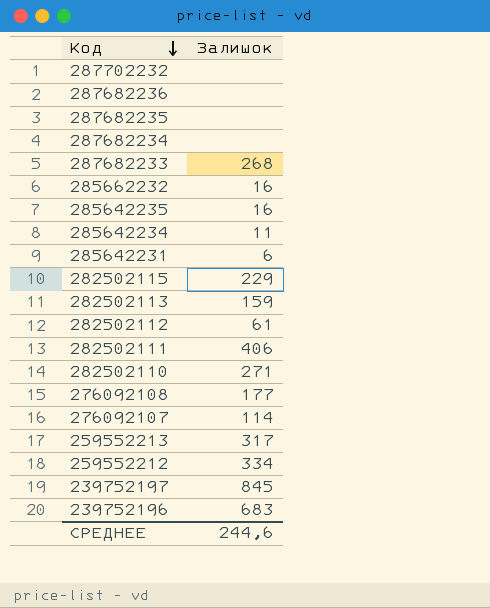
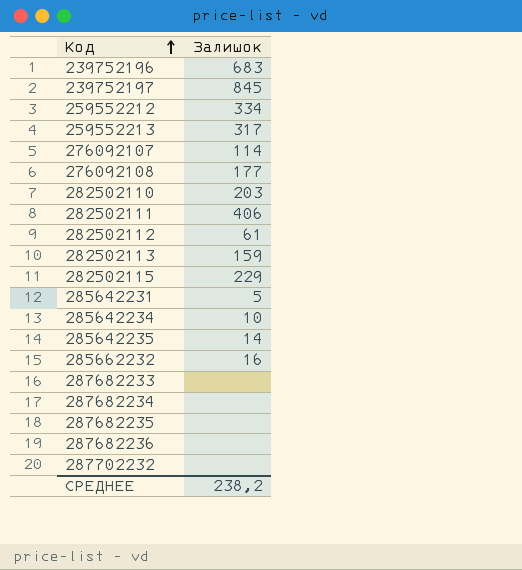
row order: Код descending -> Код ascending
282502110 | Залишок: 271 -> 203
285642231 | Залишок: 6 -> 5
285642234 | Залишок: 11 -> 10
285642235 | Залишок: 16 -> 14
287682233 | Залишок: 268 -> none
СРЕДНЕЕ | Залишок: 244,6 -> 238,2

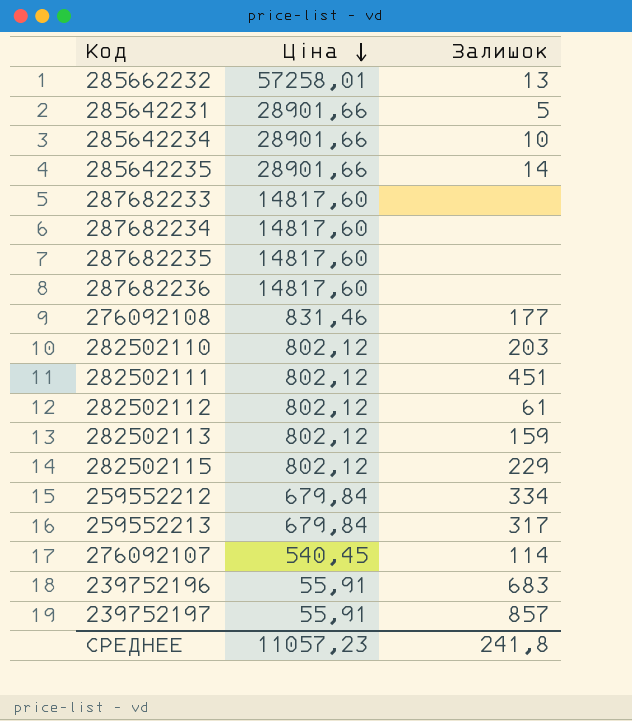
row order: Код ascending -> Ціна descending
column Ціна | position: none -> 2
row 287702232: none -> none
285662232 | Залишок: 16 -> 13
282502111 | Залишок: 406 -> 451
239752197 | Залишок: 845 -> 857
СРЕДНЕЕ | Залишок: 238,2 -> 241,8

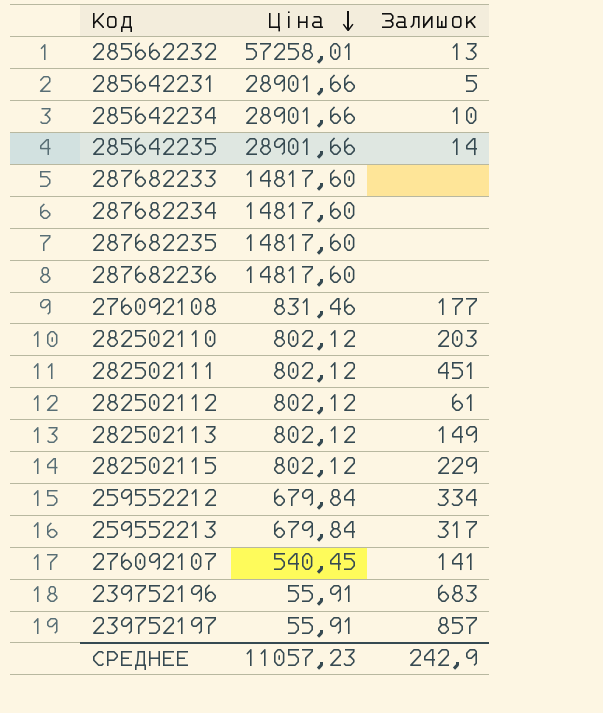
282502113 | Залишок: 159 -> 149
276092107 | Залишок: 114 -> 141
СРЕДНЕЕ | Залишок: 241,8 -> 242,9

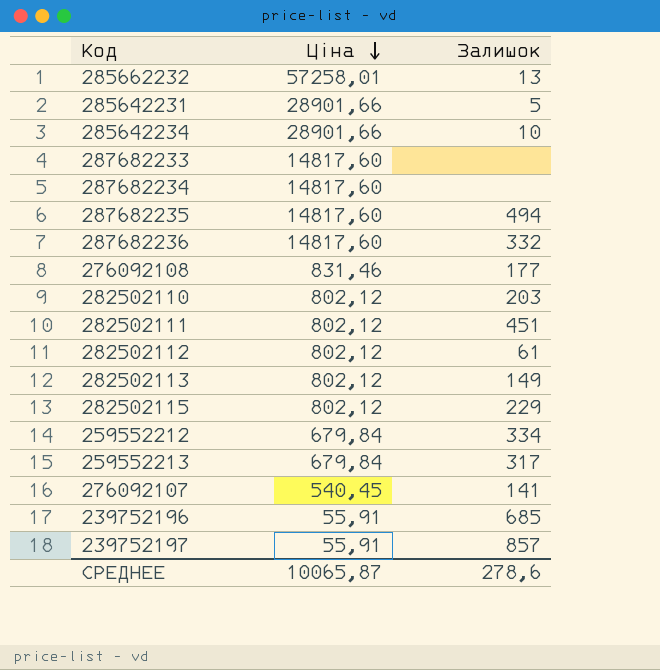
row 285642235: 28901,66 | 14 -> none
287682235 | Залишок: none -> 494
287682236 | Залишок: none -> 332
239752196 | Залишок: 683 -> 685
СРЕДНЕЕ | Ціна: 11057,23 -> 10065,87
СРЕДНЕЕ | Залишок: 242,9 -> 278,6

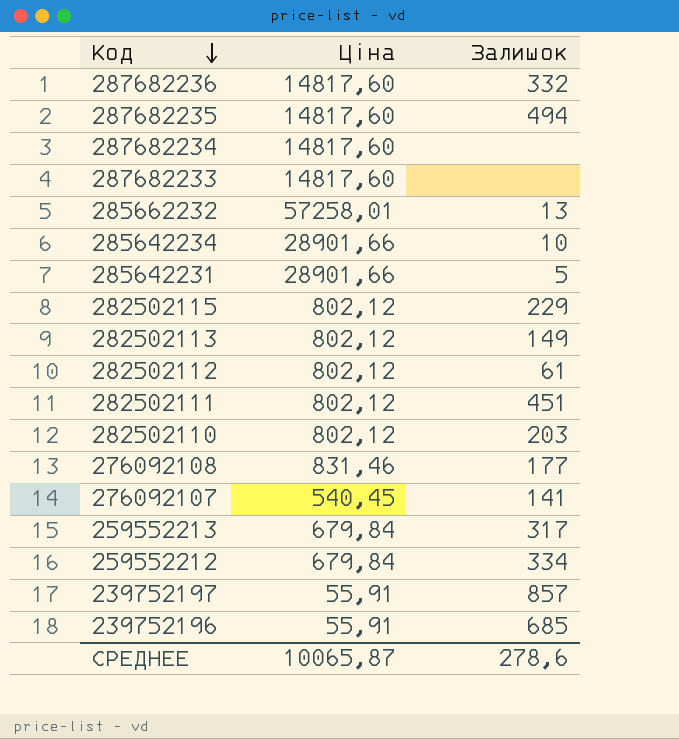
row order: Ціна descending -> Код descending

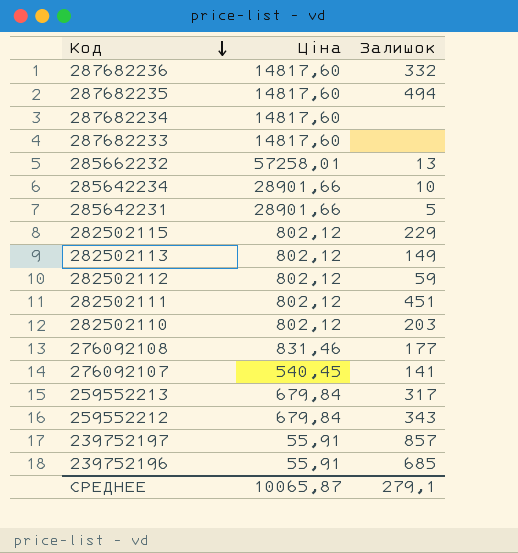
282502112 | Залишок: 61 -> 59
259552212 | Залишок: 334 -> 343
СРЕДНЕЕ | Залишок: 278,6 -> 279,1

